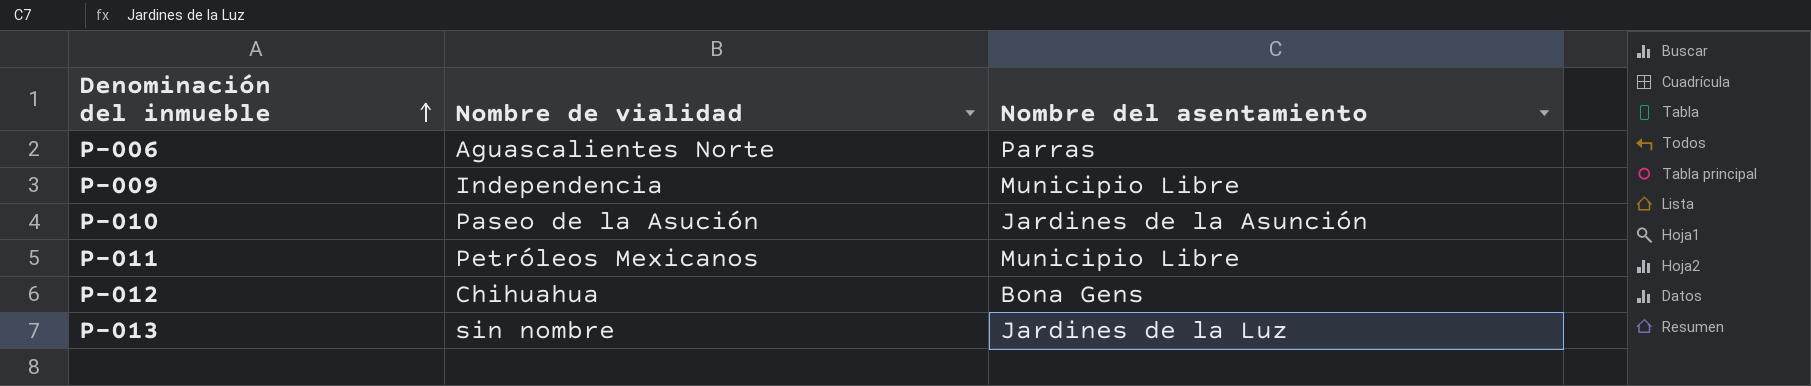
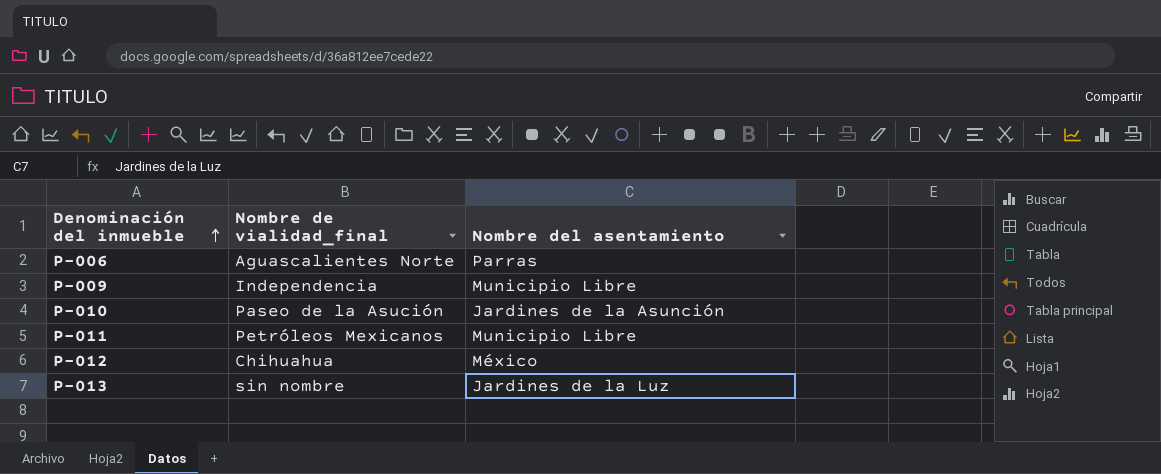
column name: Nombre de vialidad -> Nombre de vialidad_final
P-012 | Nombre del asentamiento: Bona Gens -> México

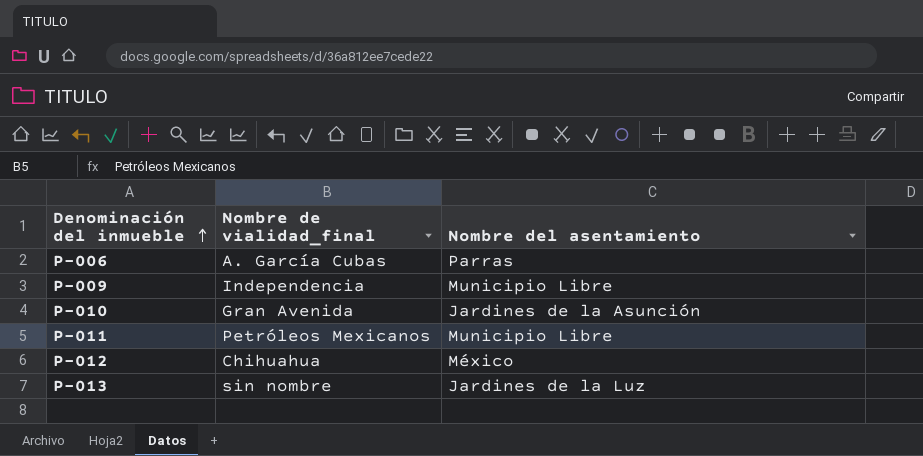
P-006 | Nombre de vialidad_final: Aguascalientes Norte -> A. García Cubas
P-010 | Nombre de vialidad_final: Paseo de la Asución -> Gran Avenida

